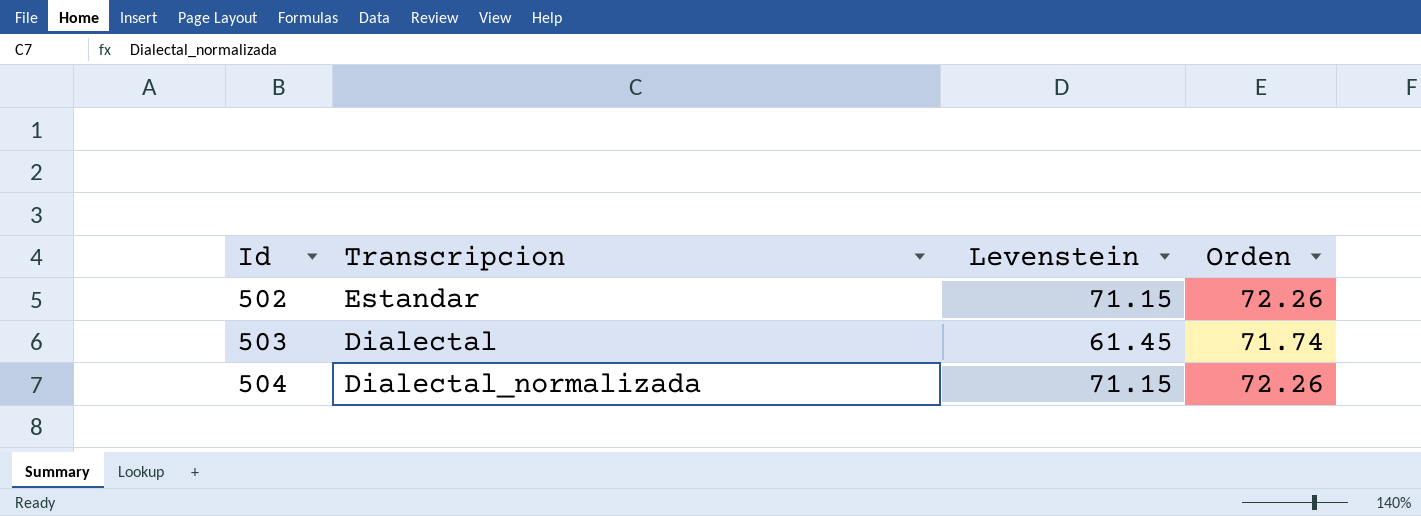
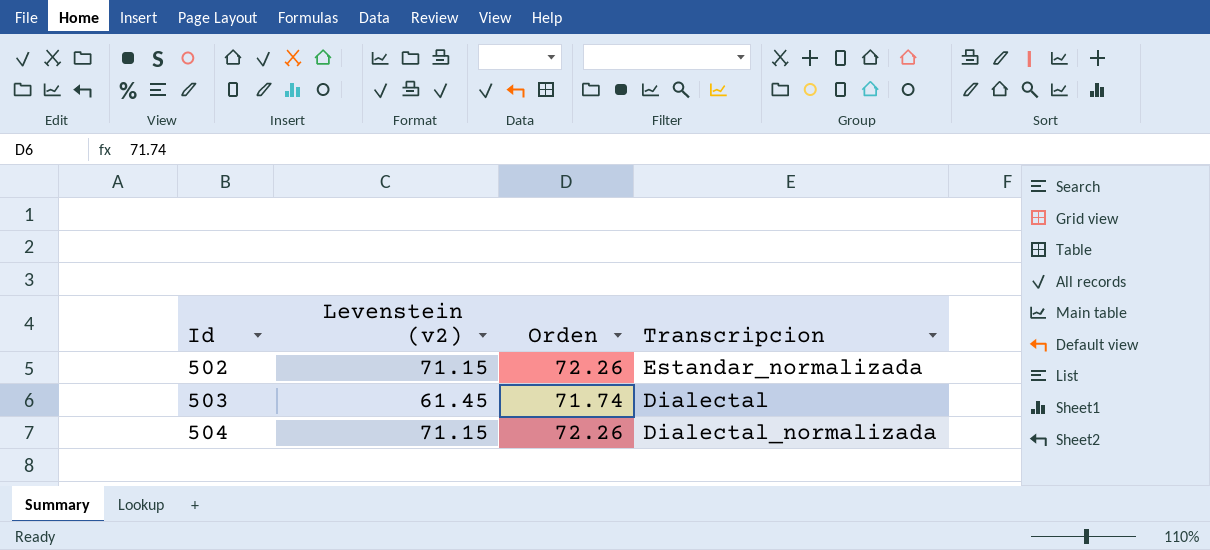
column name: Levenstein -> Levenstein (v2)
column Transcripcion | position: 2 -> 4
502 | Transcripcion: Estandar -> Estandar_normalizada

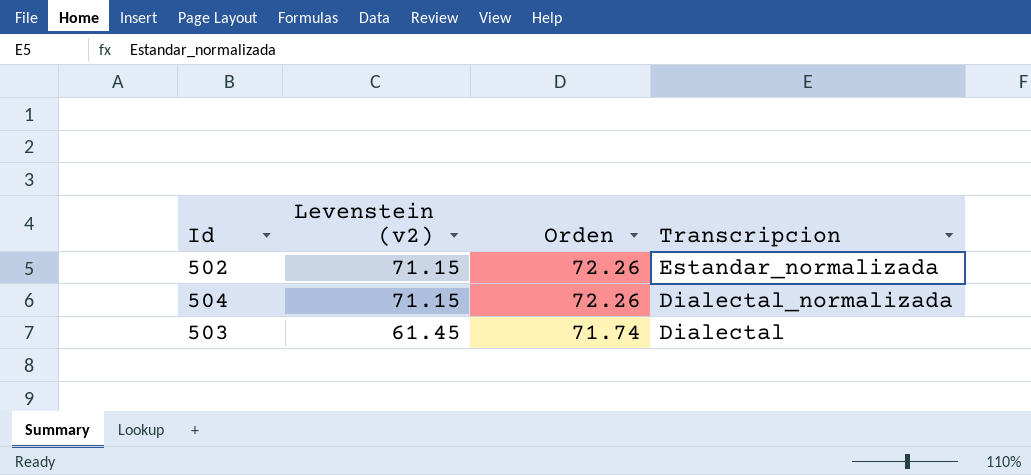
row order: Id ascending -> Levenstein (v2) descending

